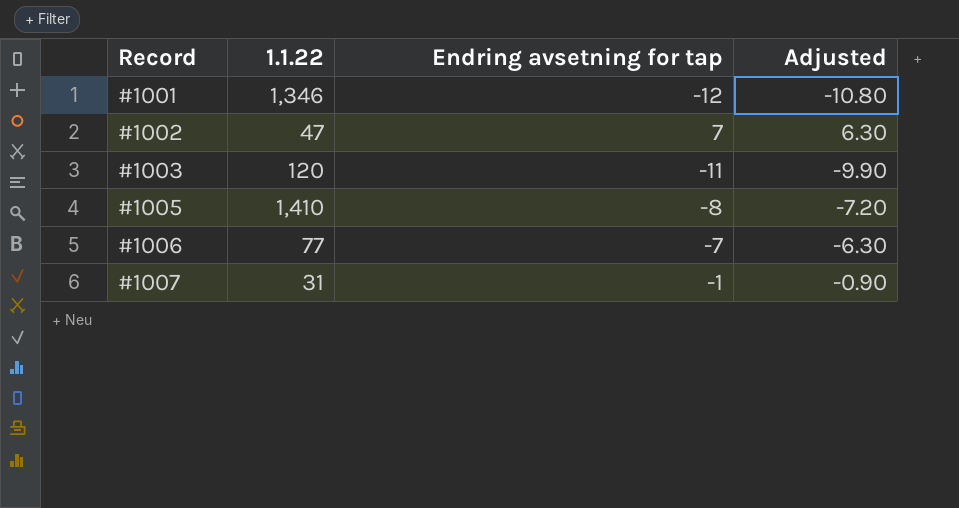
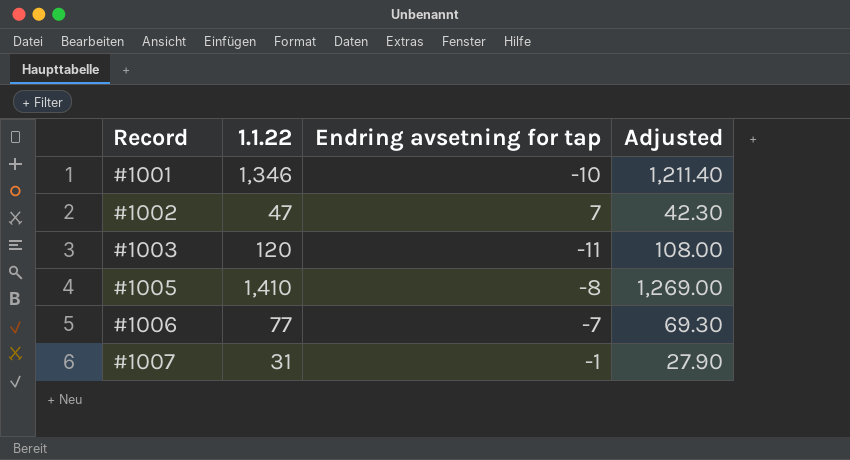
column Adjusted | formula: [Endring avsetning for tap] * 0.9 -> [1.1.22] * 0.9
#1001 | Endring avsetning for tap: -12 -> -10

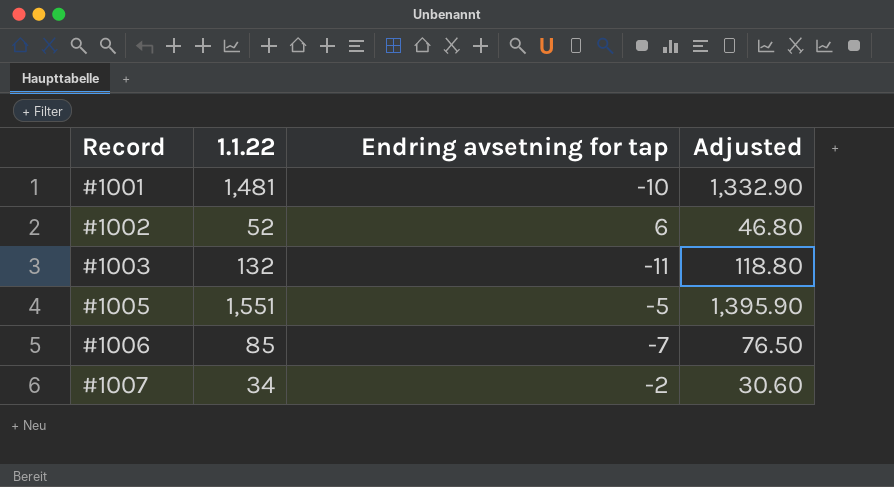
#1001 | 1.1.22: 1,346 -> 1,481
#1001 | Adjusted: 1,211.40 -> 1,332.90
#1002 | 1.1.22: 47 -> 52
#1002 | Endring avsetning for tap: 7 -> 6
#1002 | Adjusted: 42.30 -> 46.80
#1003 | 1.1.22: 120 -> 132
#1003 | Adjusted: 108.00 -> 118.80
#1005 | 1.1.22: 1,410 -> 1,551
#1005 | Endring avsetning for tap: -8 -> -5
#1005 | Adjusted: 1,269.00 -> 1,395.90
#1006 | 1.1.22: 77 -> 85
#1006 | Adjusted: 69.30 -> 76.50
#1007 | 1.1.22: 31 -> 34
#1007 | Endring avsetning for tap: -1 -> -2
#1007 | Adjusted: 27.90 -> 30.60

